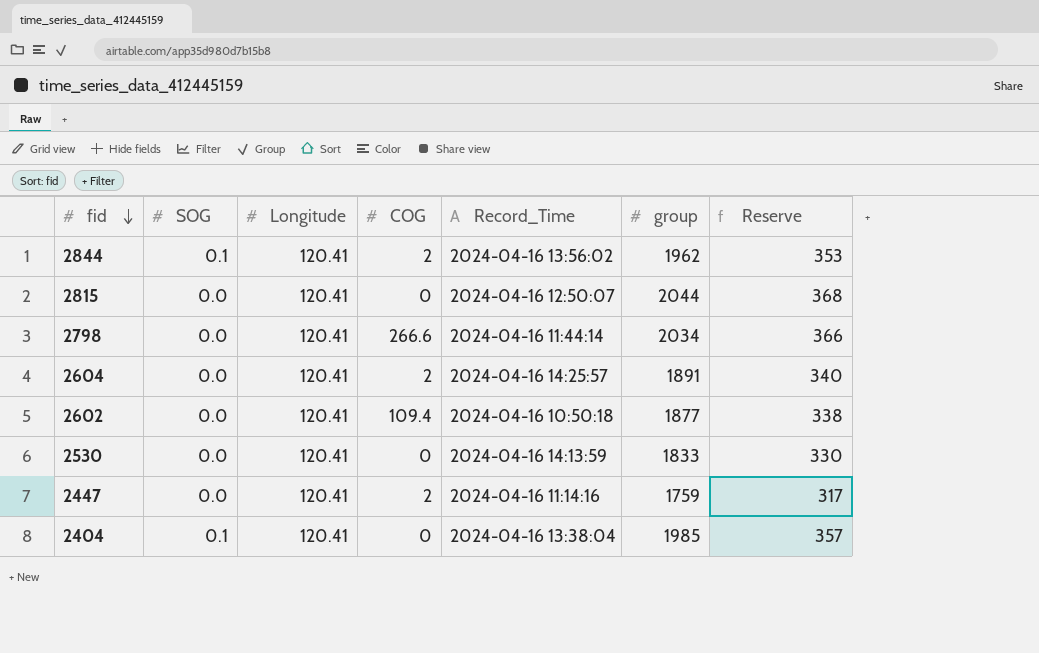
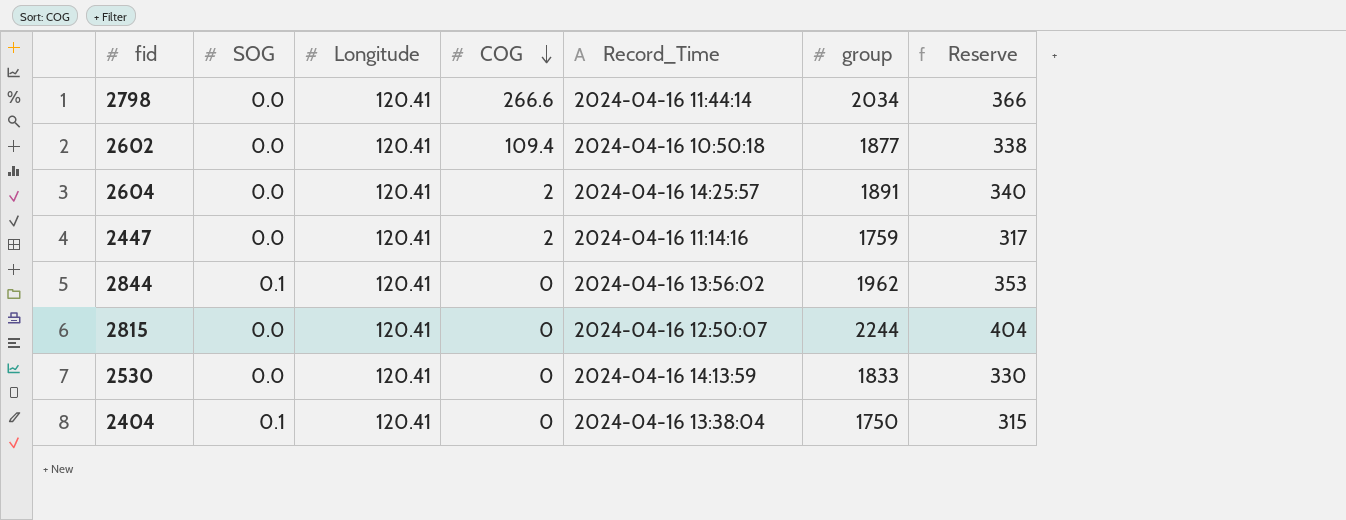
row order: fid descending -> COG descending
2844 | COG: 2 -> 0
2815 | group: 2044 -> 2244
2815 | Reserve: 368 -> 404
2404 | group: 1985 -> 1750
2404 | Reserve: 357 -> 315

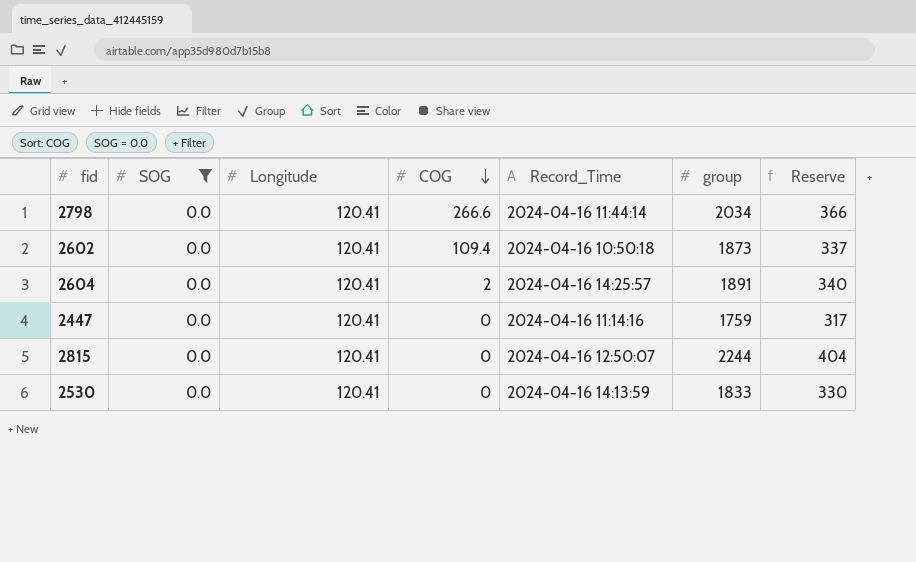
filter: none -> SOG = 0.0
2602 | group: 1877 -> 1873
2602 | Reserve: 338 -> 337
2447 | COG: 2 -> 0

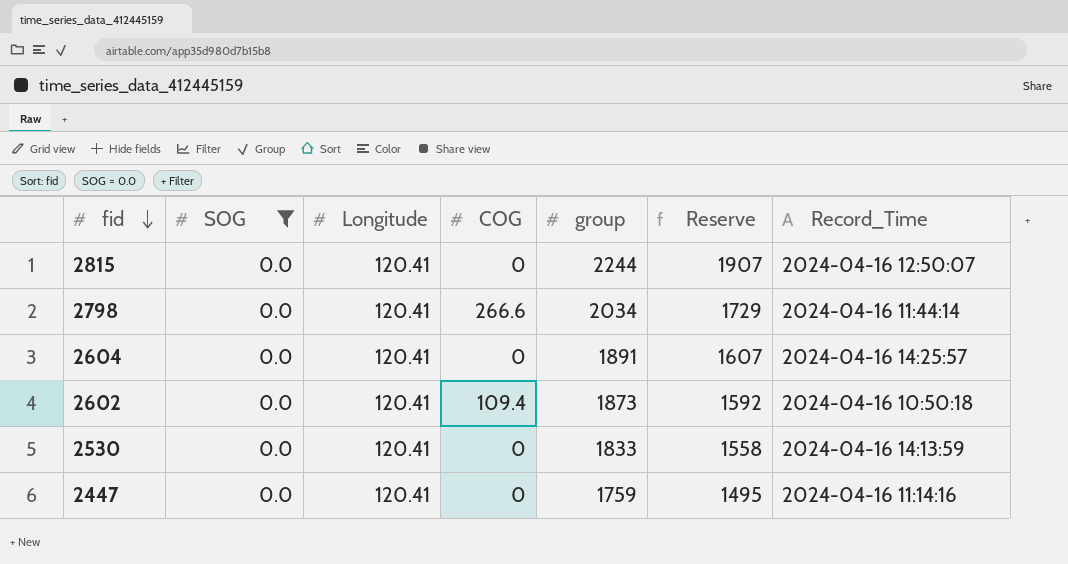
row order: COG descending -> fid descending
column Reserve | formula: [group] * 0.18 -> [group] * 0.85
column Record_Time | position: 5 -> 7
2604 | COG: 2 -> 0

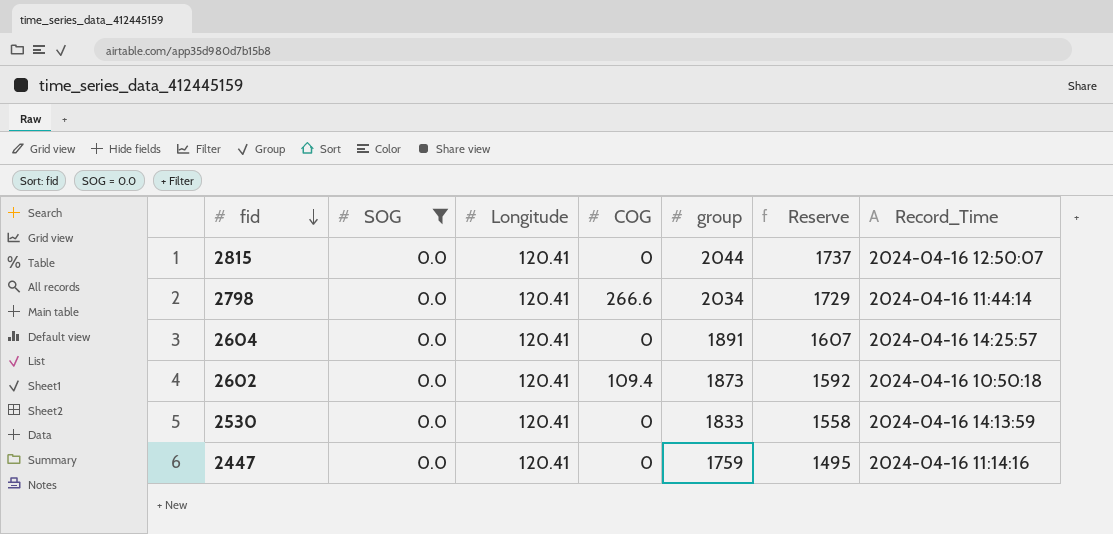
2815 | group: 2244 -> 2044
2815 | Reserve: 1907 -> 1737

